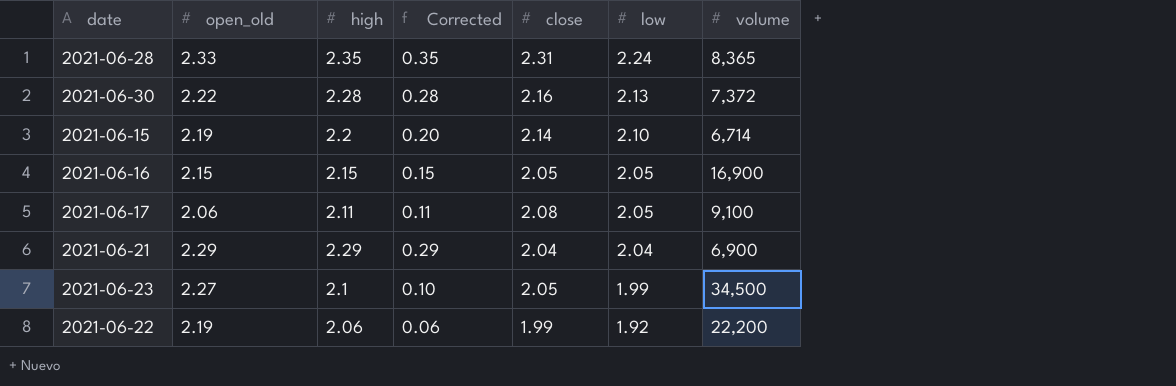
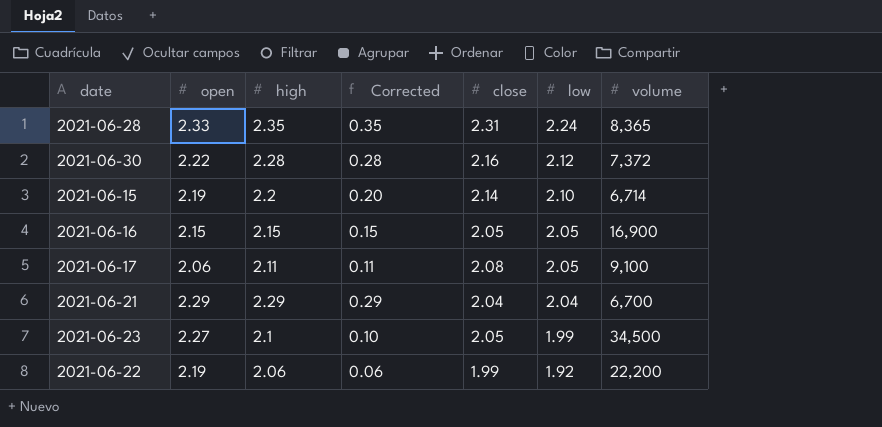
column name: open_old -> open
2021-06-30 | low: 2.13 -> 2.12
2021-06-21 | volume: 6,900 -> 6,700

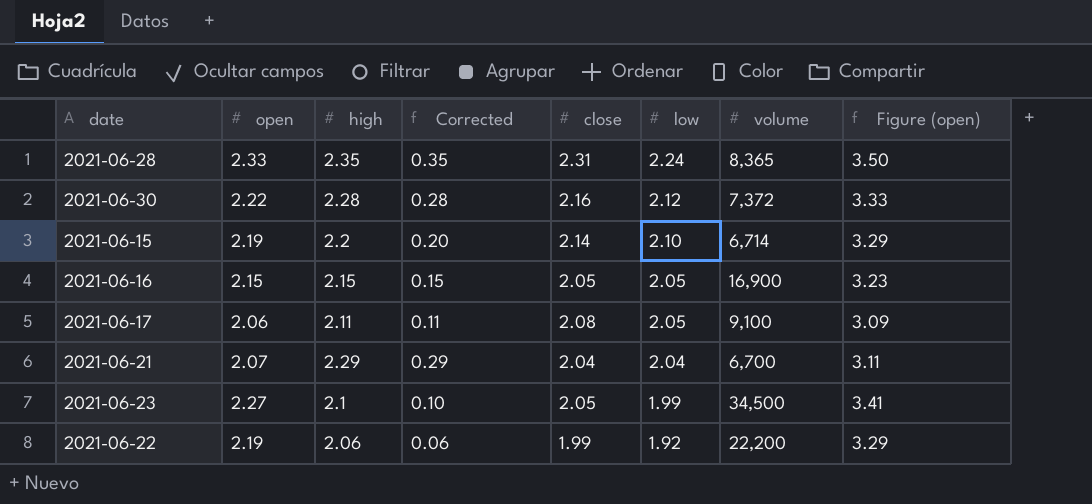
column Figure (open) | formula: none -> [open] * 1.5
2021-06-21 | open: 2.29 -> 2.07

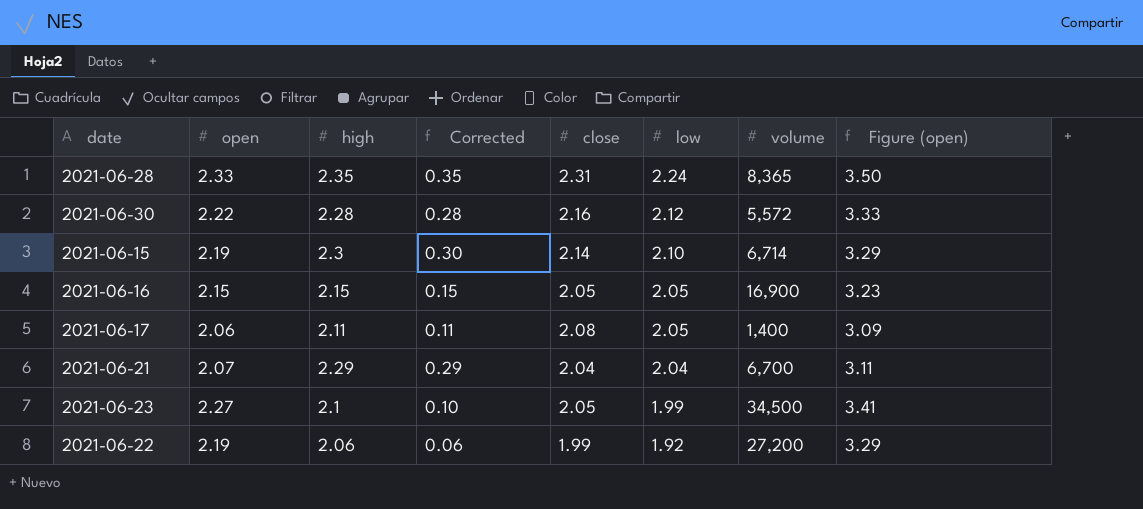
2021-06-30 | volume: 7,372 -> 5,572
2021-06-15 | high: 2.2 -> 2.3
2021-06-15 | Corrected: 0.20 -> 0.30
2021-06-17 | volume: 9,100 -> 1,400
2021-06-22 | volume: 22,200 -> 27,200

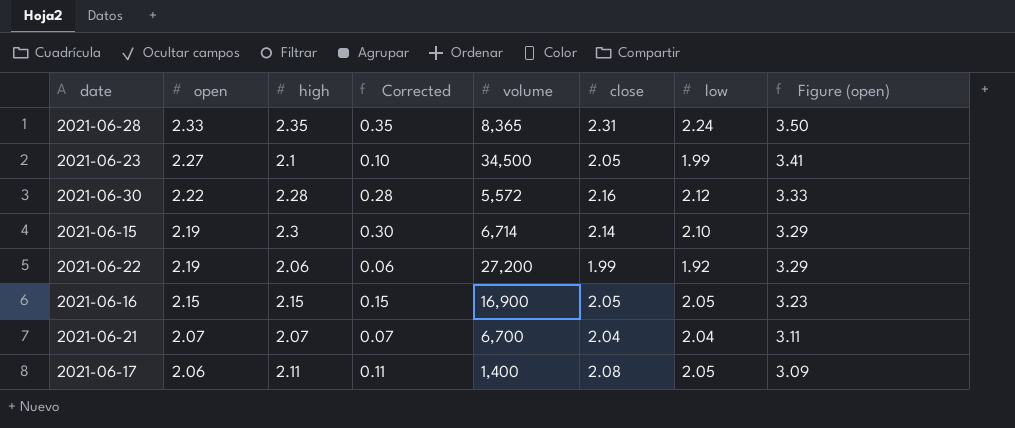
row order: low descending -> open descending
column volume | position: 7 -> 5
2021-06-21 | high: 2.29 -> 2.07
2021-06-21 | Corrected: 0.29 -> 0.07

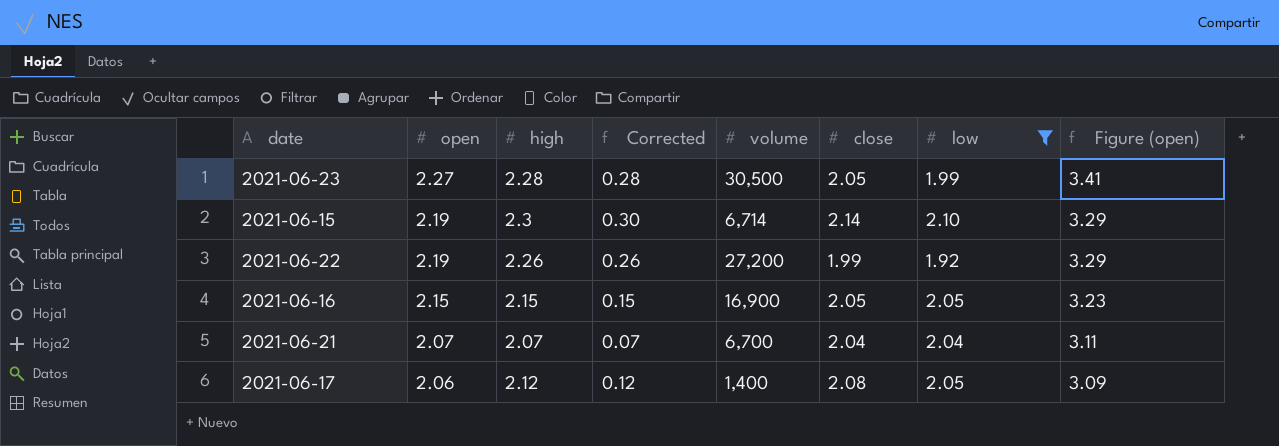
filter: none -> low <= 2.10
2021-06-23 | high: 2.1 -> 2.28
2021-06-23 | Corrected: 0.10 -> 0.28
2021-06-23 | volume: 34,500 -> 30,500
2021-06-22 | high: 2.06 -> 2.26
2021-06-22 | Corrected: 0.06 -> 0.26
2021-06-17 | high: 2.11 -> 2.12
2021-06-17 | Corrected: 0.11 -> 0.12

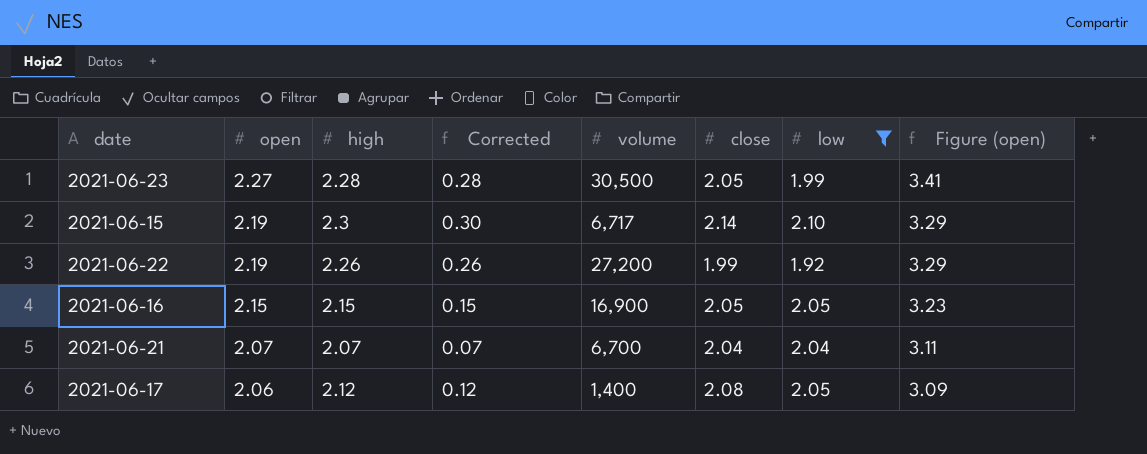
2021-06-15 | volume: 6,714 -> 6,717

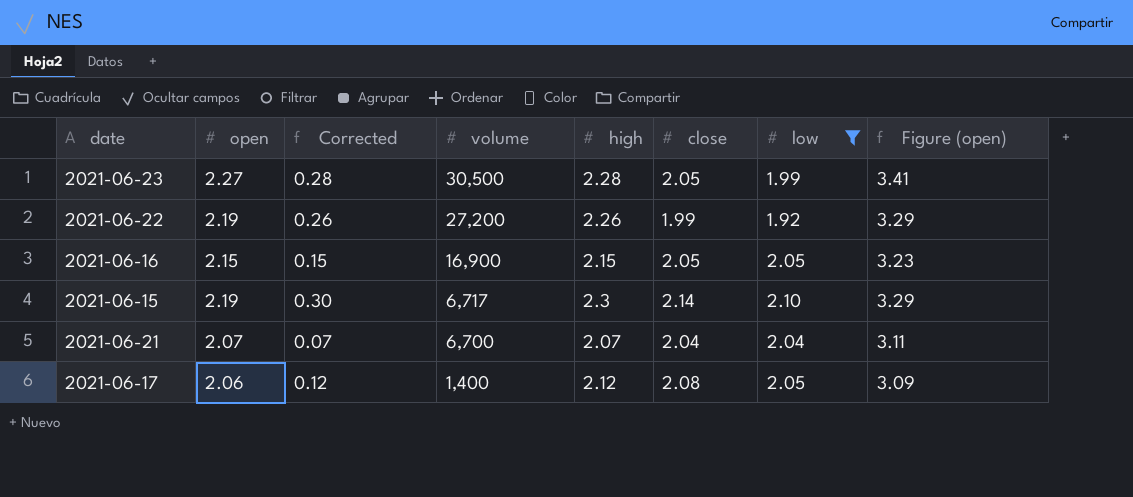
row order: open descending -> volume descending
column high | position: 3 -> 5

